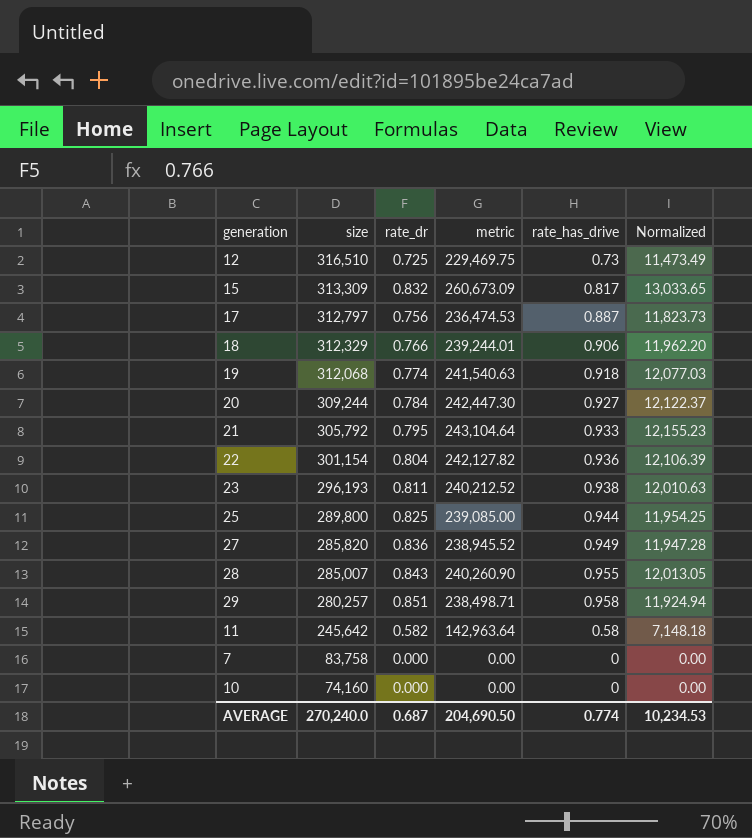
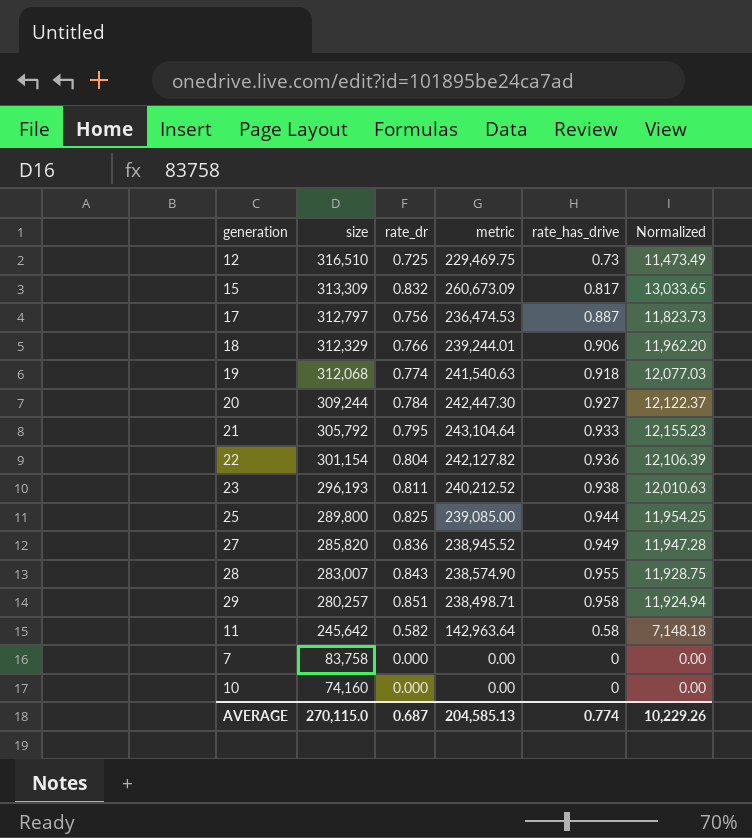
28 | size: 285,007 -> 283,007
28 | metric: 240,260.90 -> 238,574.90
28 | Normalized: 12,013.05 -> 11,928.75
AVERAGE | size: 270,240.0 -> 270,115.0
AVERAGE | metric: 204,690.50 -> 204,585.13
AVERAGE | Normalized: 10,234.53 -> 10,229.26

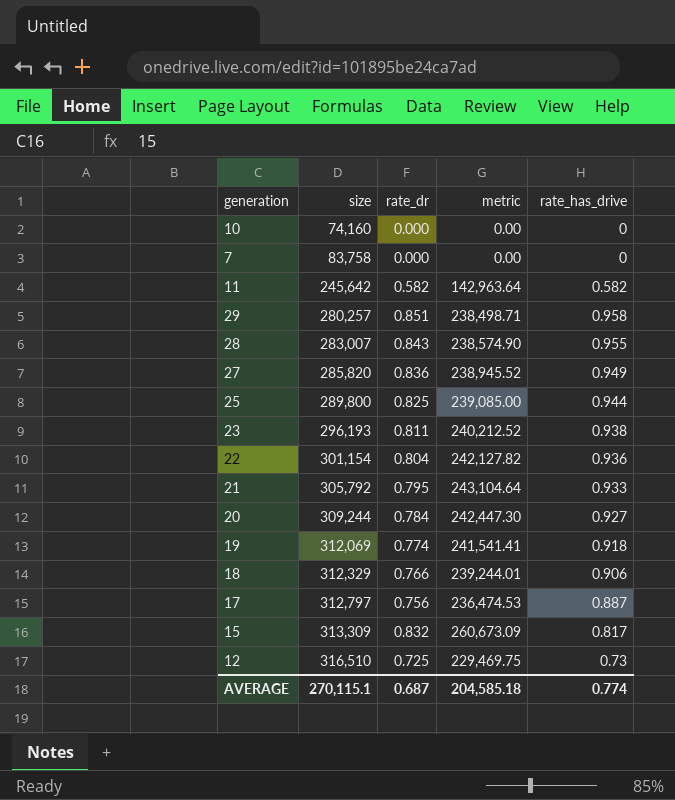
row order: size descending -> size ascending
column Normalized | formula: [metric] * 0.05 -> none
11 | rate_has_drive: 0.58 -> 0.582
19 | size: 312,068 -> 312,069
19 | metric: 241,540.63 -> 241,541.41
AVERAGE | size: 270,115.0 -> 270,115.1
AVERAGE | metric: 204,585.13 -> 204,585.18

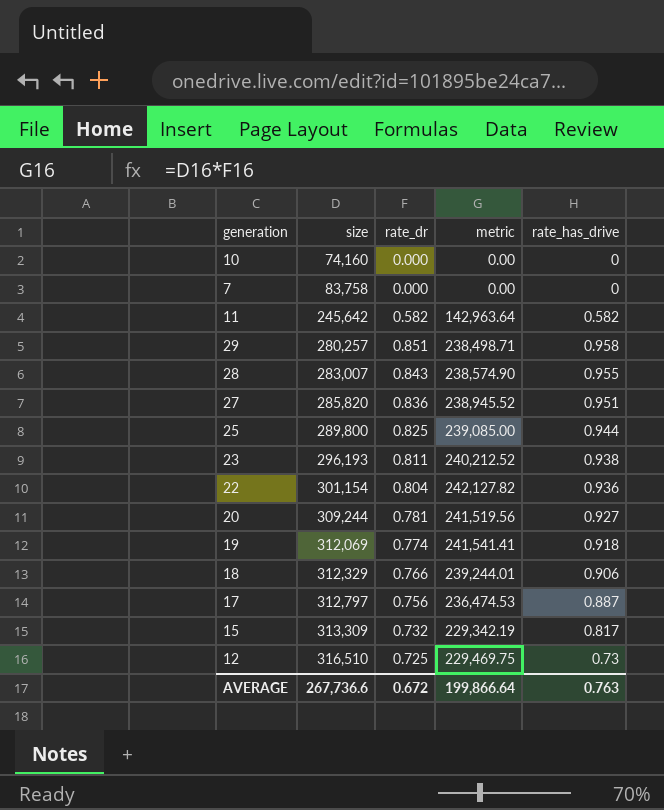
row 21: 305,792 | 0.795 | 243,104.64 | 0.933 -> none
27 | rate_has_drive: 0.949 -> 0.951
20 | rate_dr: 0.784 -> 0.781
20 | metric: 242,447.30 -> 241,519.56
15 | rate_dr: 0.832 -> 0.732
15 | metric: 260,673.09 -> 229,342.19
AVERAGE | size: 270,115.1 -> 267,736.6
AVERAGE | rate_dr: 0.687 -> 0.672
AVERAGE | metric: 204,585.18 -> 199,866.64
AVERAGE | rate_has_drive: 0.774 -> 0.763

